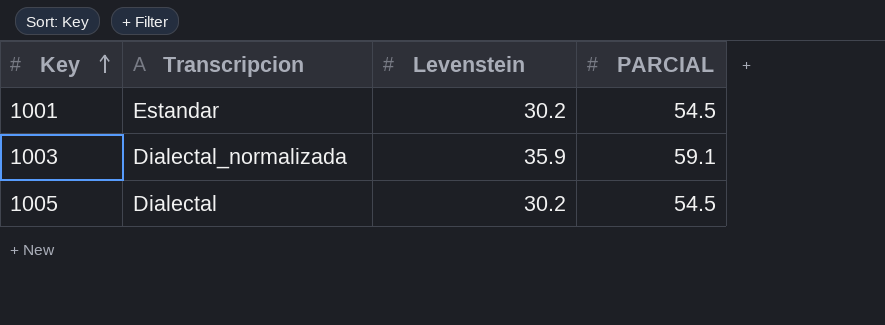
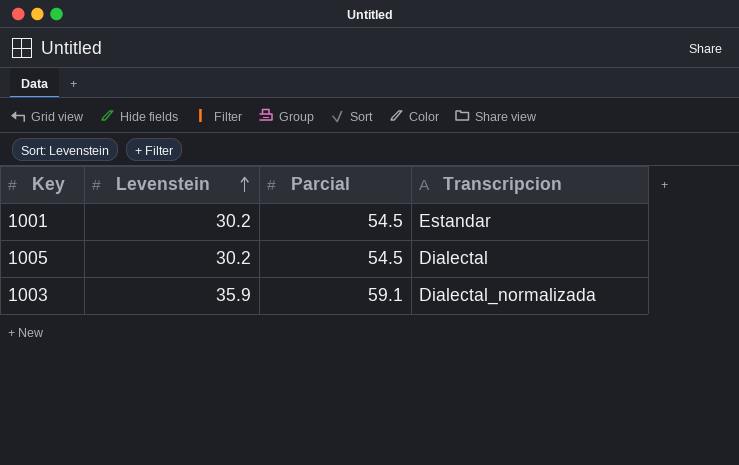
row order: Key ascending -> Levenstein ascending
column name: PARCIAL -> Parcial
column Transcripcion | position: 2 -> 4

